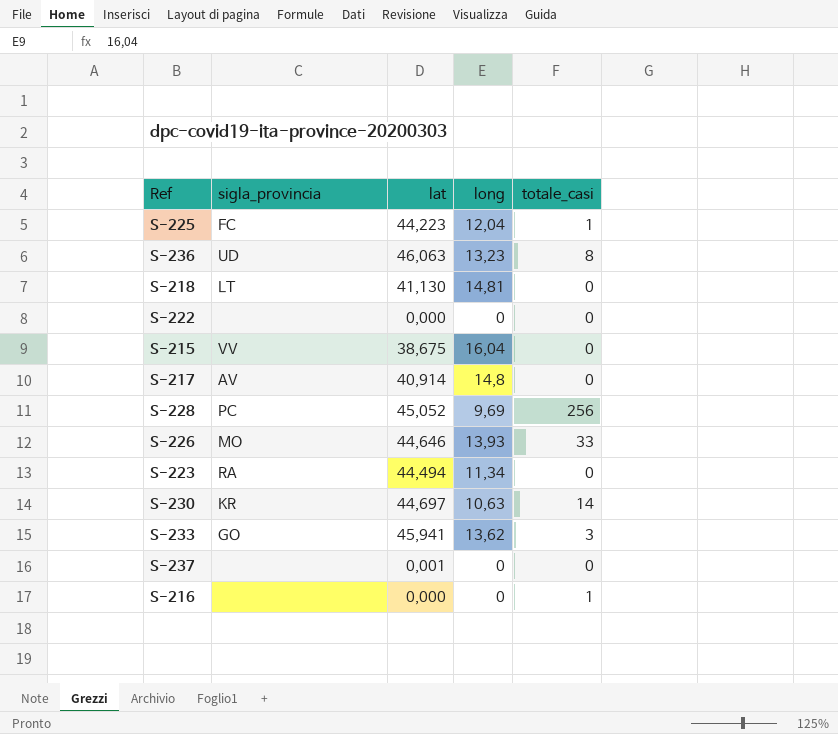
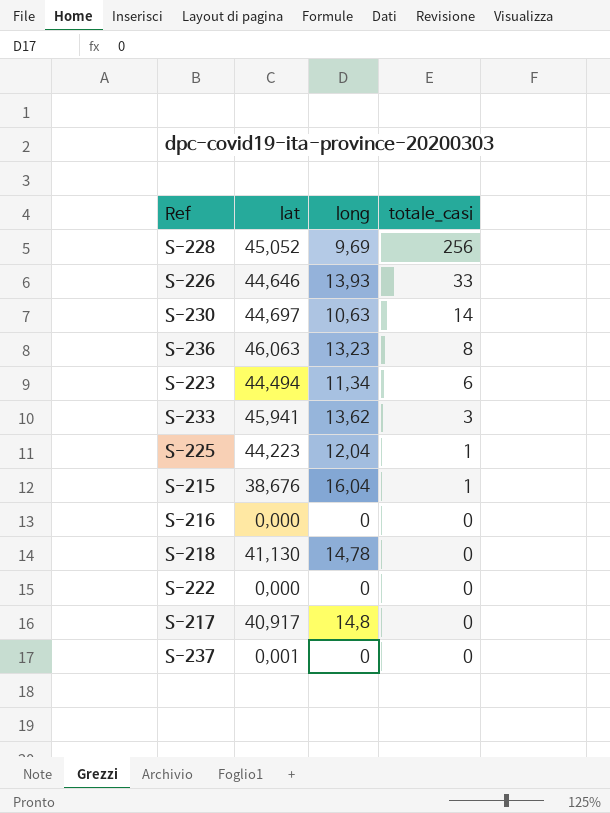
row order: none -> totale_casi descending
column sigla_provincia | position: 2 -> none
S-223 | totale_casi: 0 -> 6
S-215 | lat: 38,675 -> 38,676
S-215 | totale_casi: 0 -> 1
S-216 | totale_casi: 1 -> 0
S-218 | long: 14,81 -> 14,78
S-217 | lat: 40,914 -> 40,917

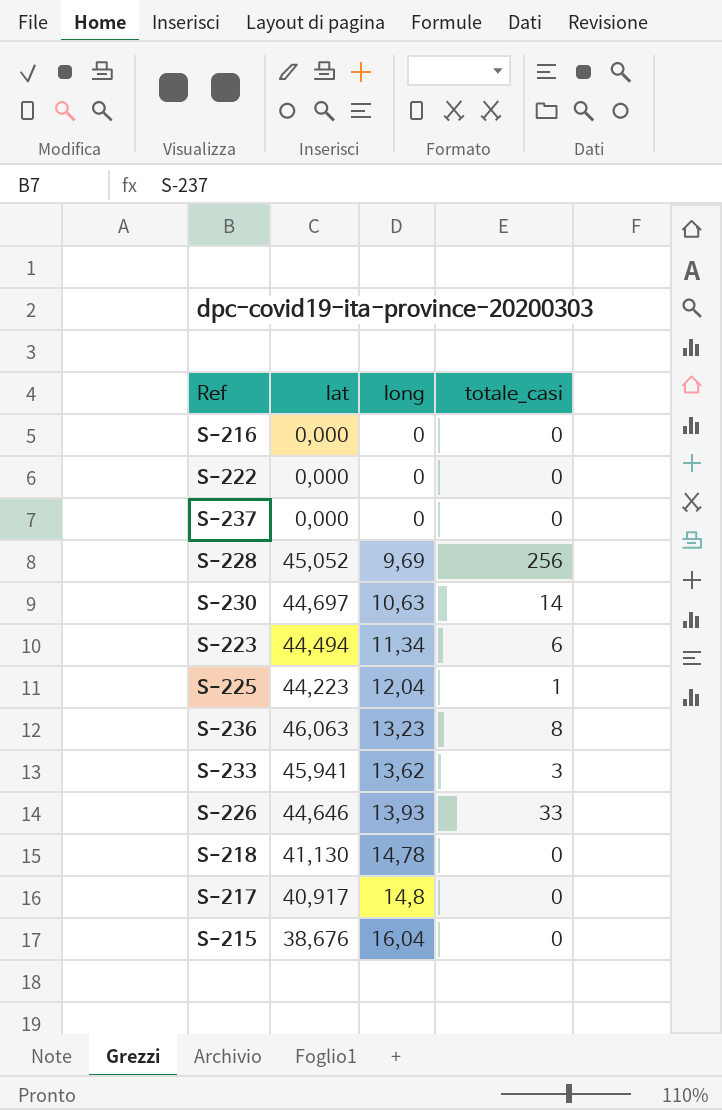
row order: totale_casi descending -> long ascending
S-237 | lat: 0,001 -> 0,000
S-215 | totale_casi: 1 -> 0

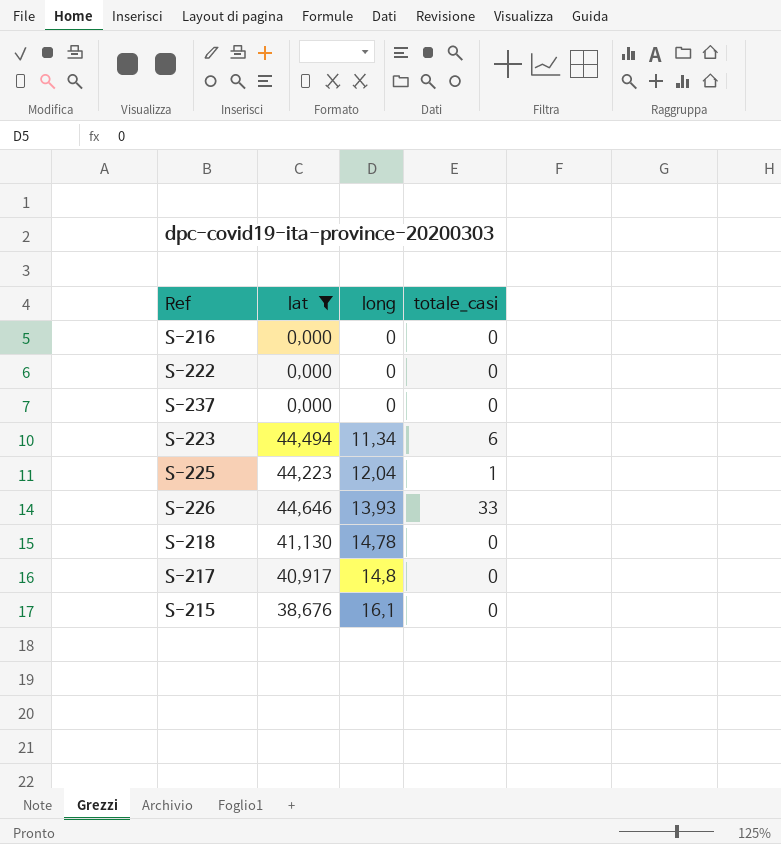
filter: none -> lat <= 44,646
S-215 | long: 16,04 -> 16,1

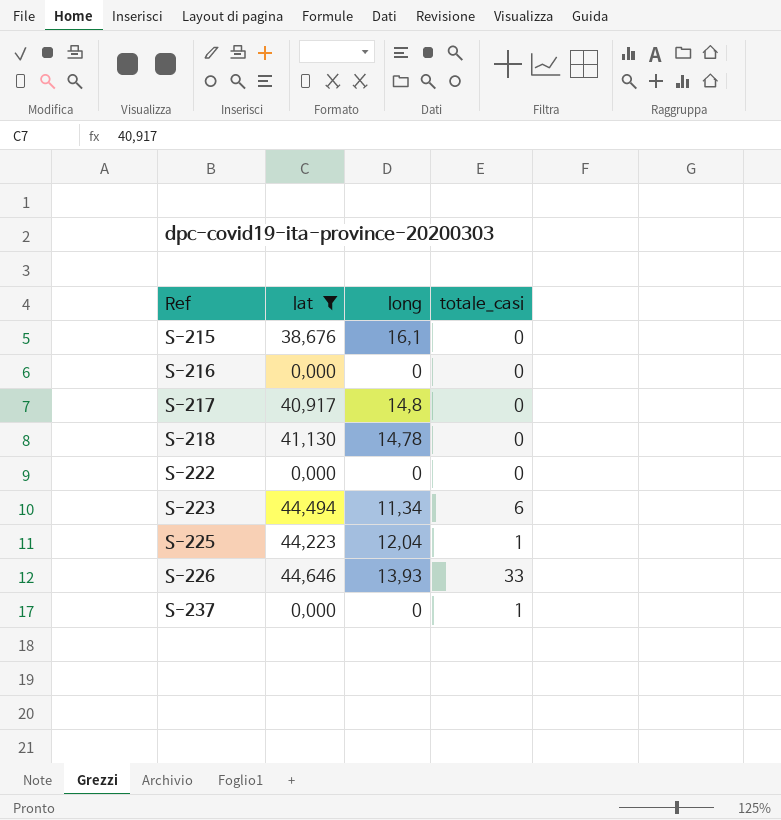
row order: long ascending -> Ref ascending
S-237 | totale_casi: 0 -> 1

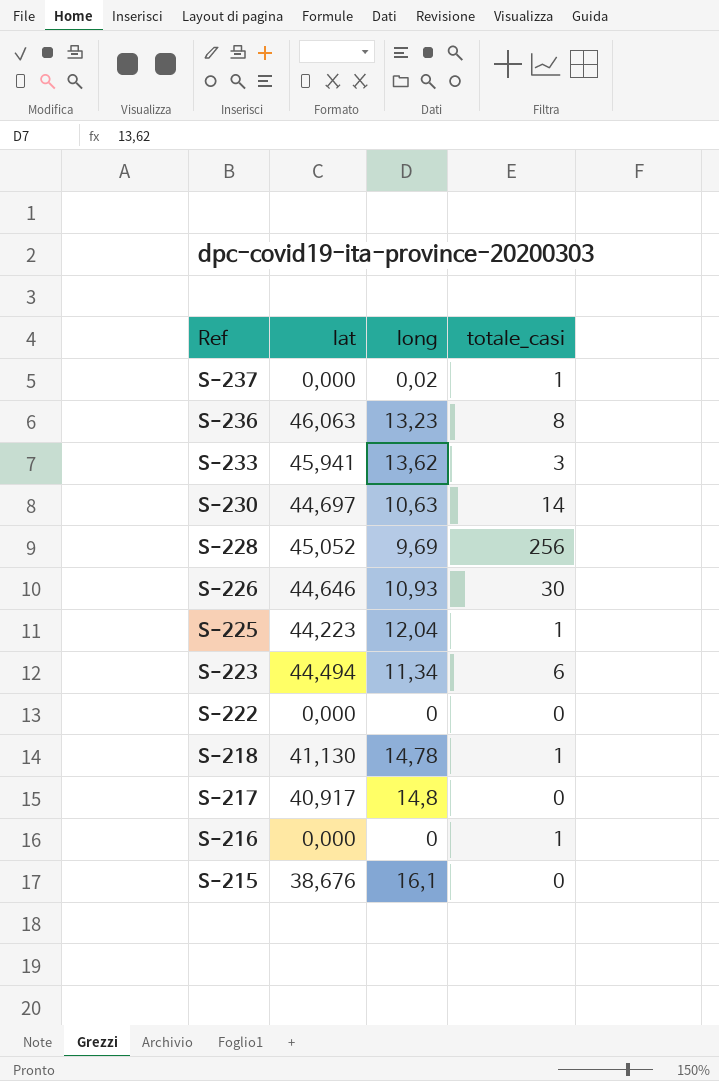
filter: lat <= 44,646 -> none
row order: Ref ascending -> Ref descending
S-237 | long: 0 -> 0,02
S-226 | long: 13,93 -> 10,93
S-226 | totale_casi: 33 -> 30
S-218 | totale_casi: 0 -> 1
S-216 | totale_casi: 0 -> 1

